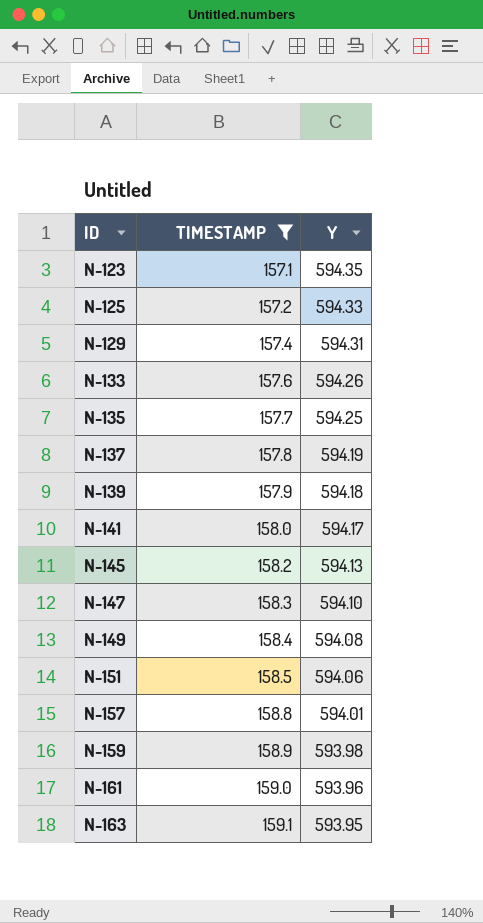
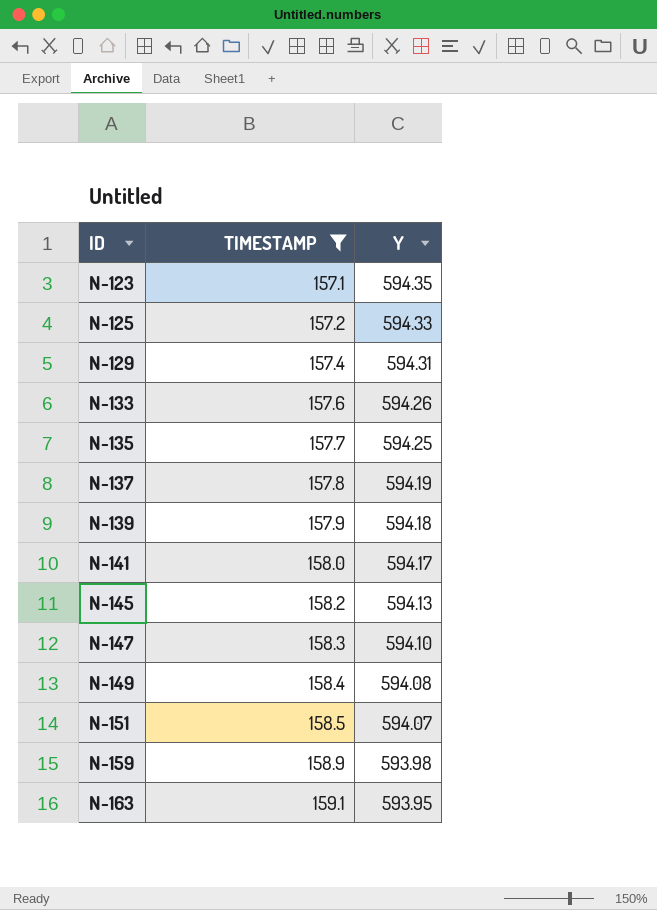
row N-157: 158.8 | 594.01 -> none
row N-161: 159.0 | 593.96 -> none
N-151 | Y: 594.06 -> 594.07

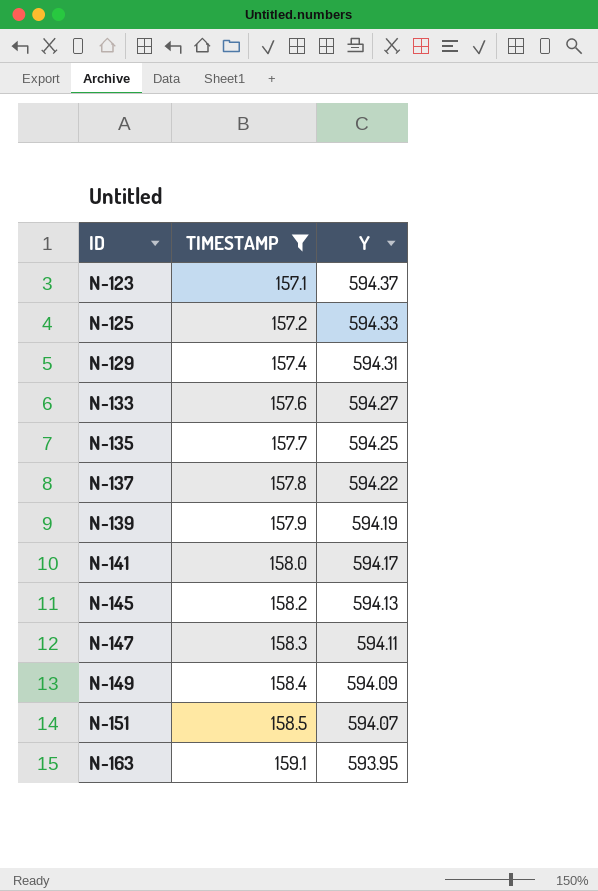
row N-159: 158.9 | 593.98 -> none
N-123 | Y: 594.35 -> 594.37
N-133 | Y: 594.26 -> 594.27
N-137 | Y: 594.19 -> 594.22
N-139 | Y: 594.18 -> 594.19
N-147 | Y: 594.10 -> 594.11
N-149 | Y: 594.08 -> 594.09

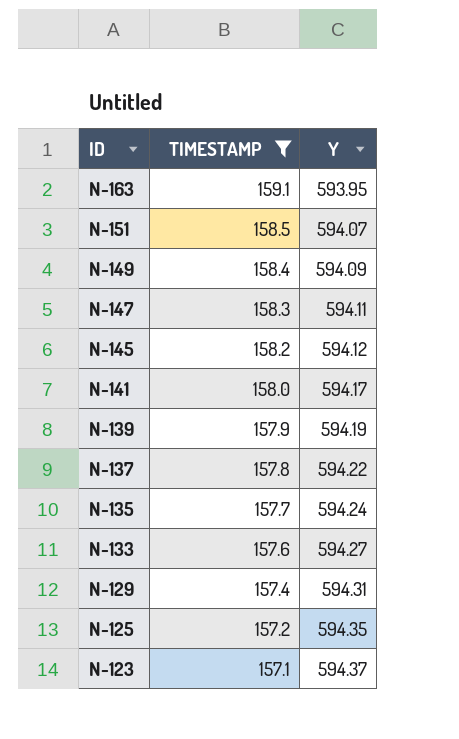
row order: ID ascending -> ID descending
N-145 | Y: 594.13 -> 594.12
N-135 | Y: 594.25 -> 594.24
N-125 | Y: 594.33 -> 594.35

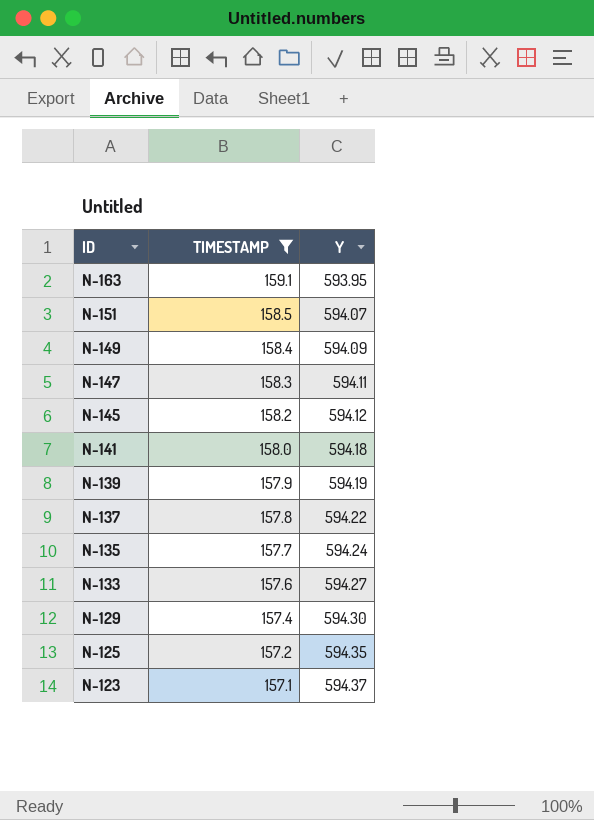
N-141 | Y: 594.17 -> 594.18
N-129 | Y: 594.31 -> 594.30

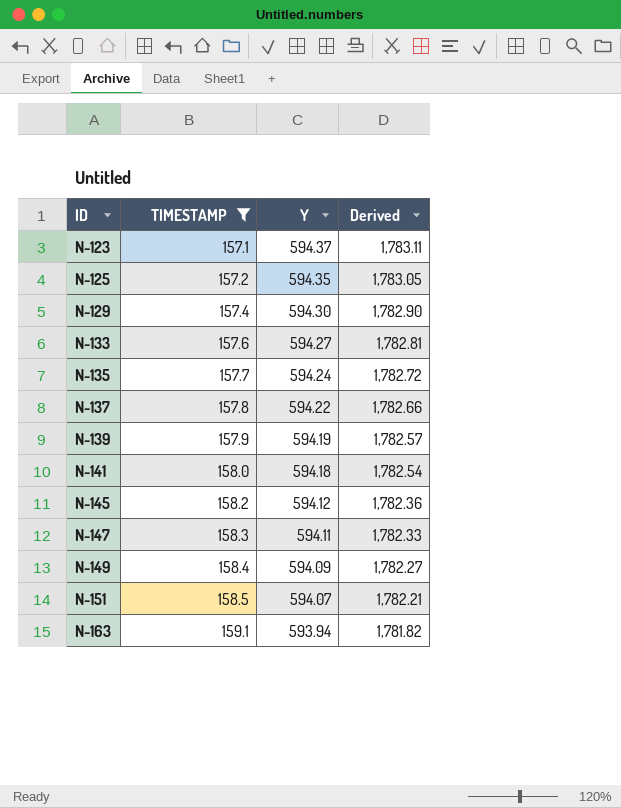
row order: ID descending -> ID ascending
column Derived | formula: none -> [Y] * 3
N-163 | Y: 593.95 -> 593.94

